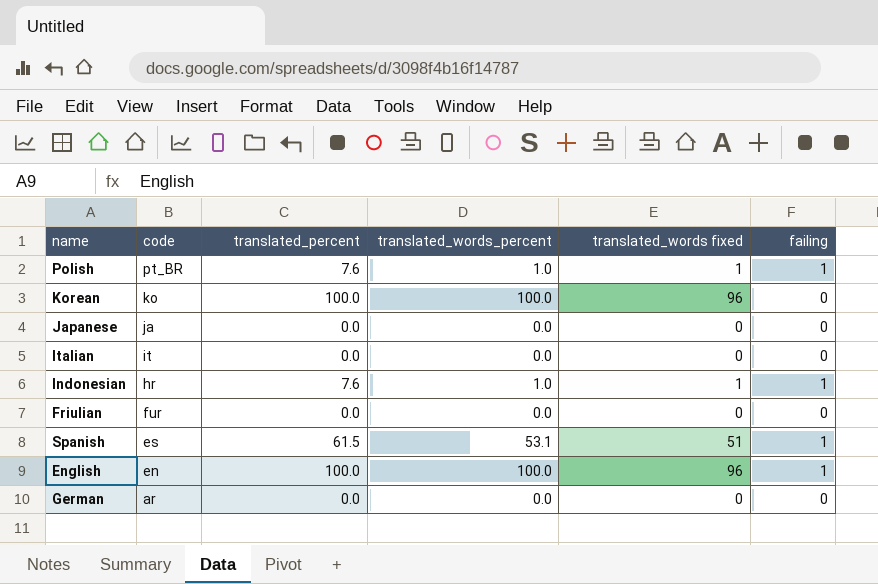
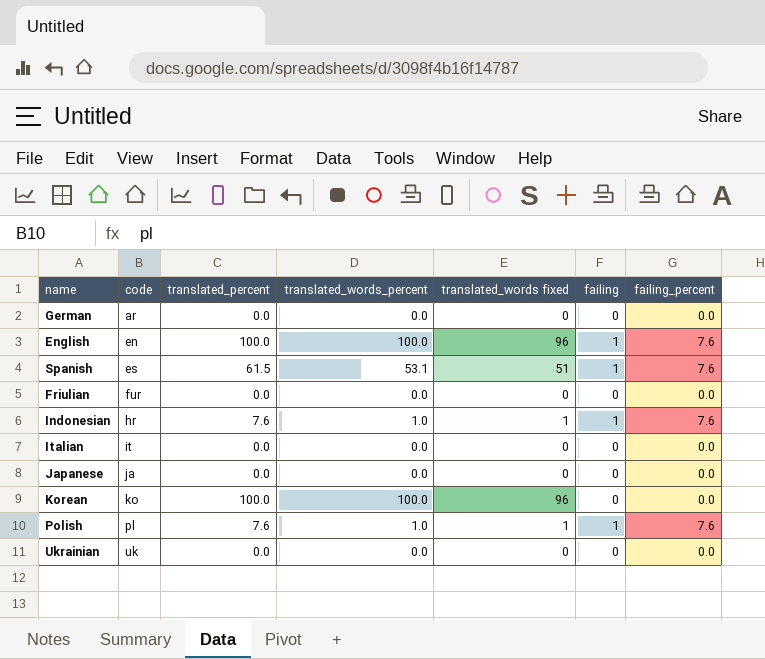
row order: code descending -> code ascending
column failing_percent | position: none -> 7
Polish | code: pt_BR -> pl
row Ukrainian: none -> uk | 0.0 | 0.0 | 0 | 0 | 0.0

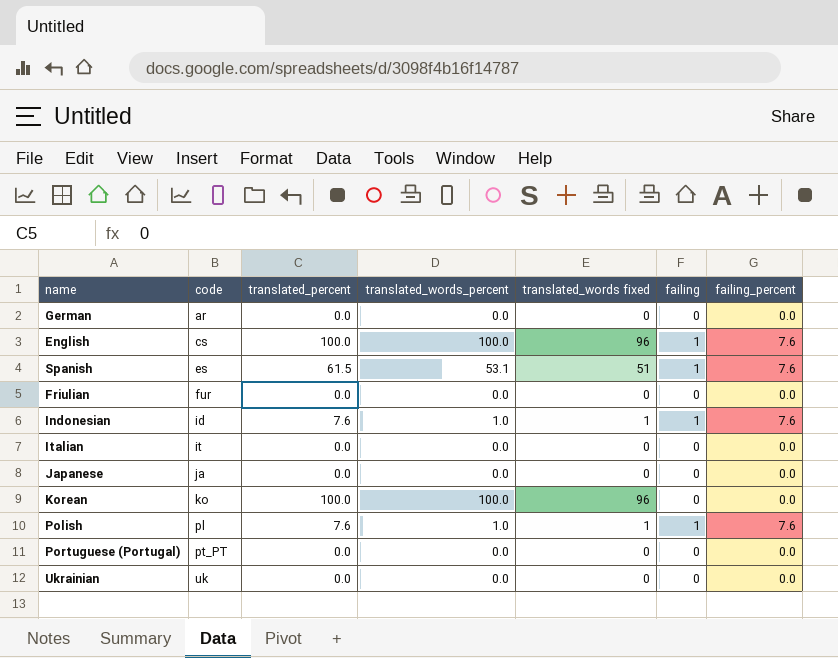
English | code: en -> cs
Indonesian | code: hr -> id
row Portuguese (Portugal): none -> pt_PT | 0.0 | 0.0 | 0 | 0 | 0.0

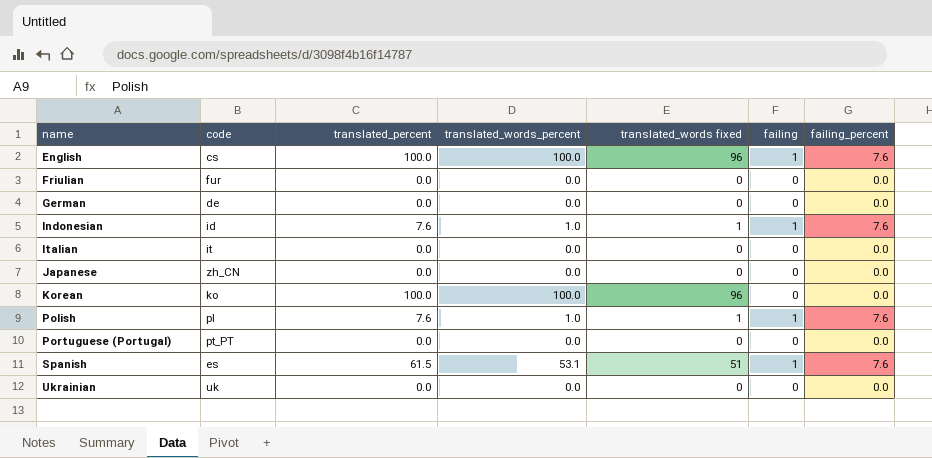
row order: code ascending -> name ascending
German | code: ar -> de
Japanese | code: ja -> zh_CN

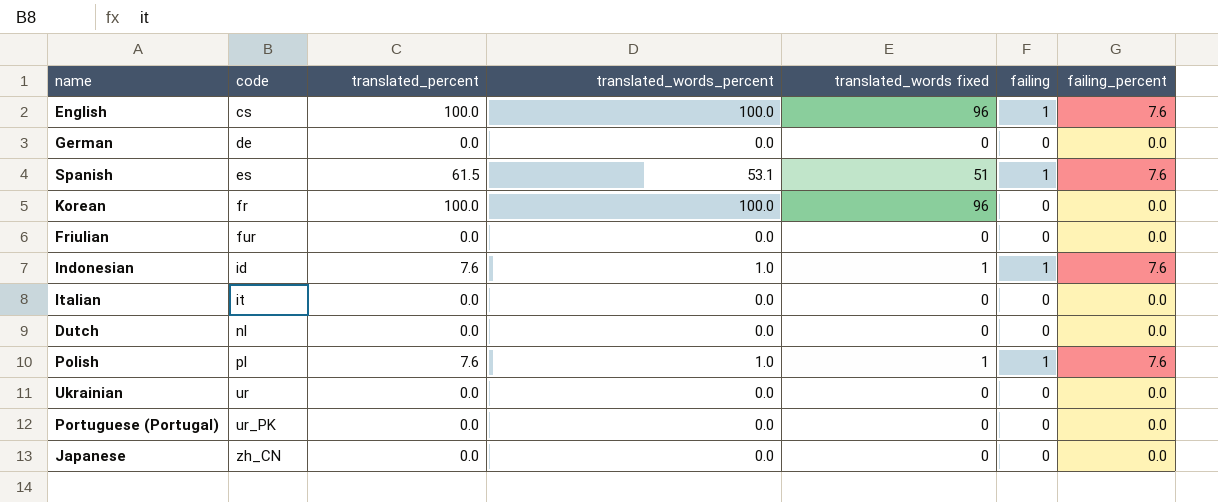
row order: name ascending -> code ascending
Korean | code: ko -> fr
row Dutch: none -> nl | 0.0 | 0.0 | 0 | 0 | 0.0
Ukrainian | code: uk -> ur
Portuguese (Portugal) | code: pt_PT -> ur_PK

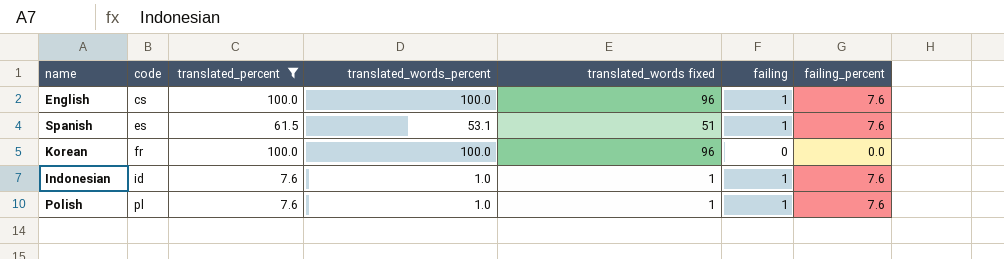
filter: none -> translated_percent != 0.0

